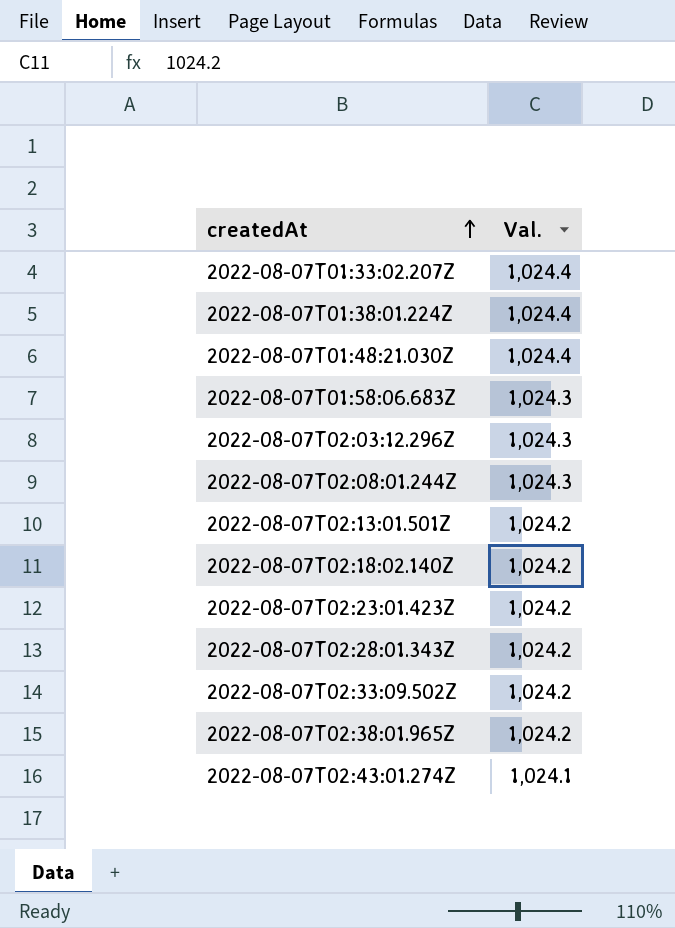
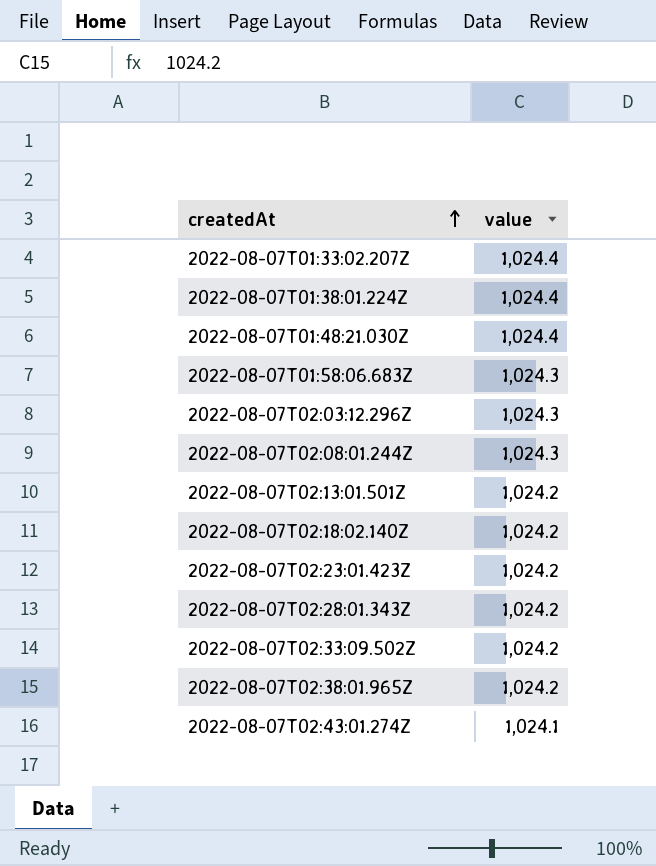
column name: Val. -> value

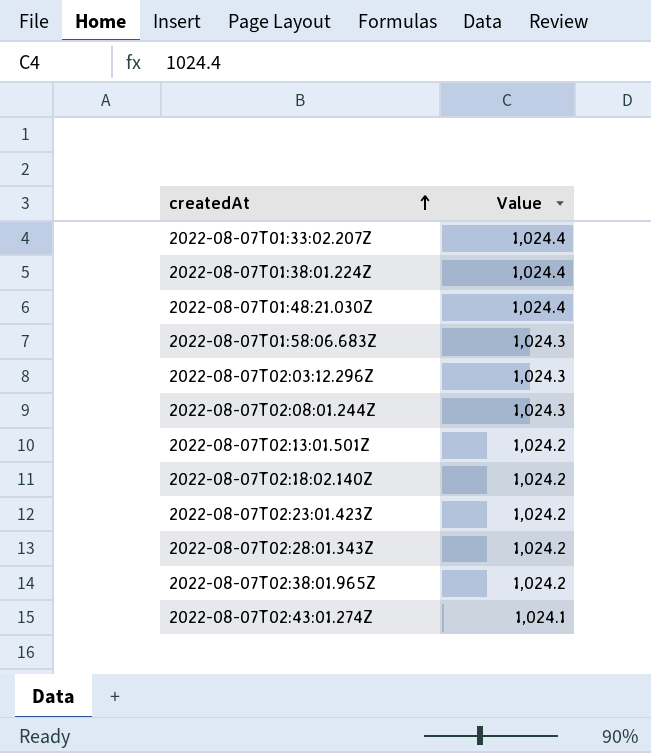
column name: value -> Value
row 2022-08-07T02:33:09.502Z: 1,024.2 -> none

